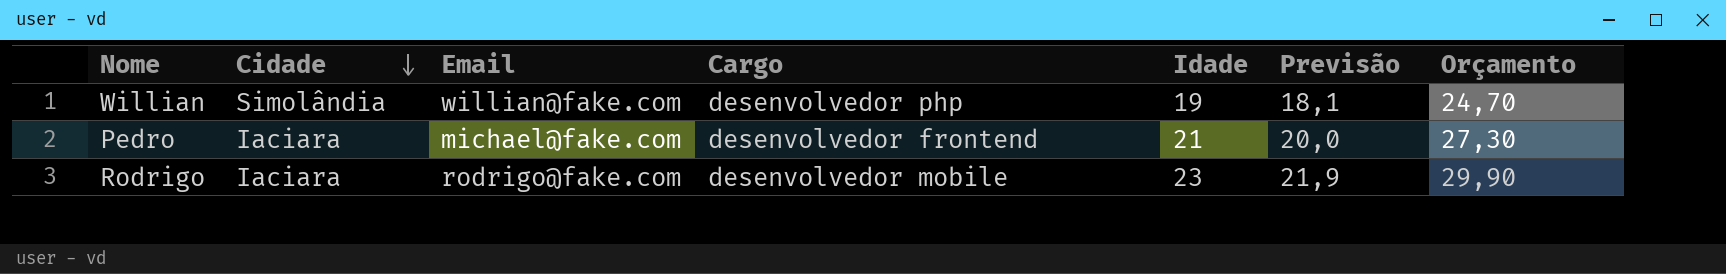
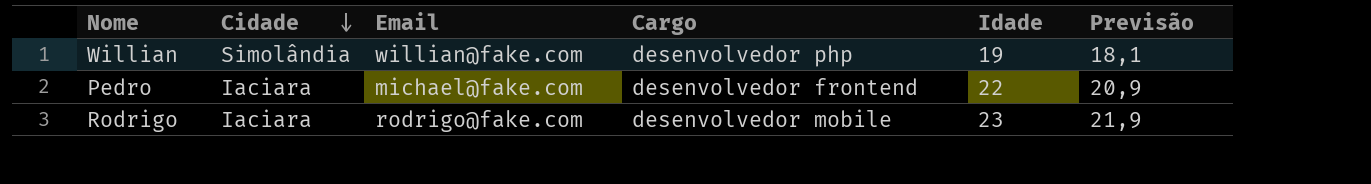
column Orçamento | formula: [Idade] * 1,3 -> none
Pedro | Idade: 21 -> 22
Pedro | Previsão: 20,0 -> 20,9

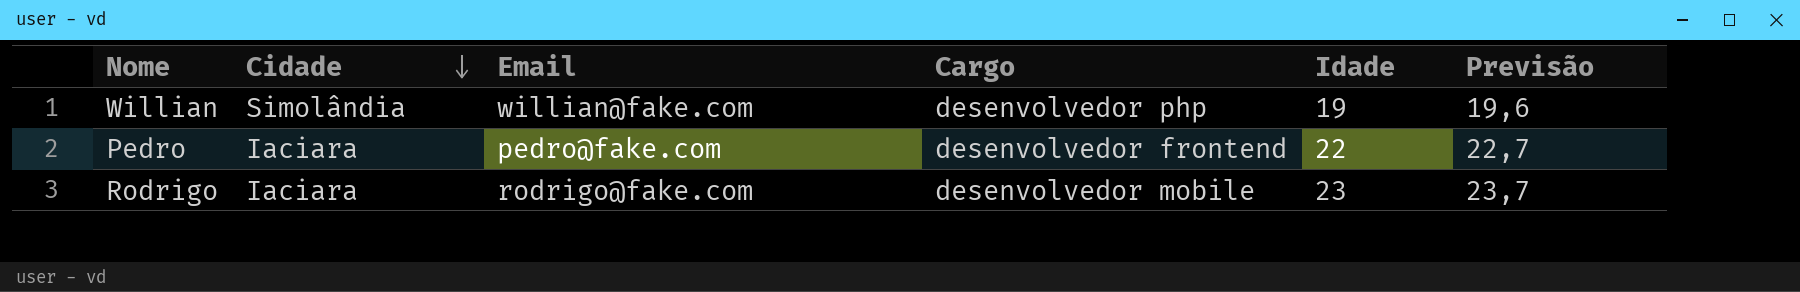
column Previsão | formula: [Idade] * 0,95 -> [Idade] * 1,03
Pedro | Email: michael@fake.com -> pedro@fake.com

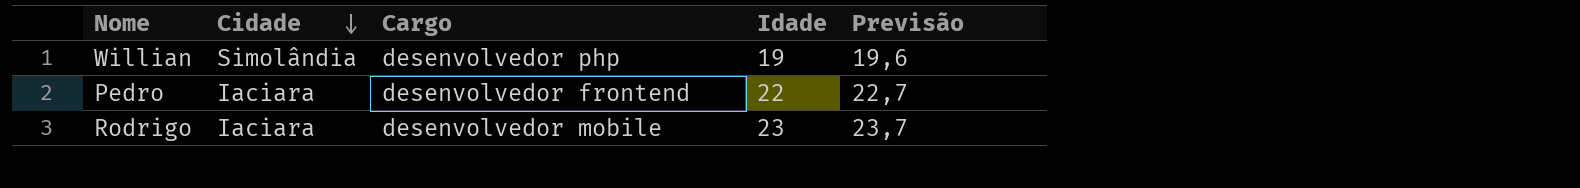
column Email | position: 3 -> none

